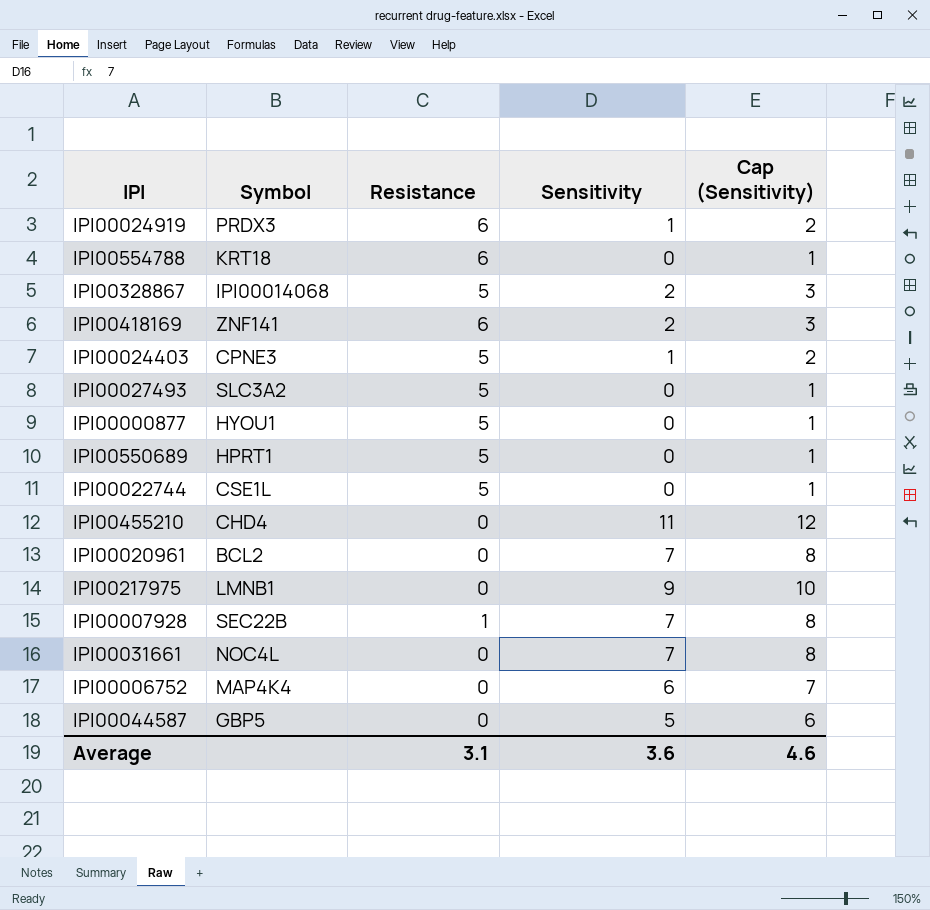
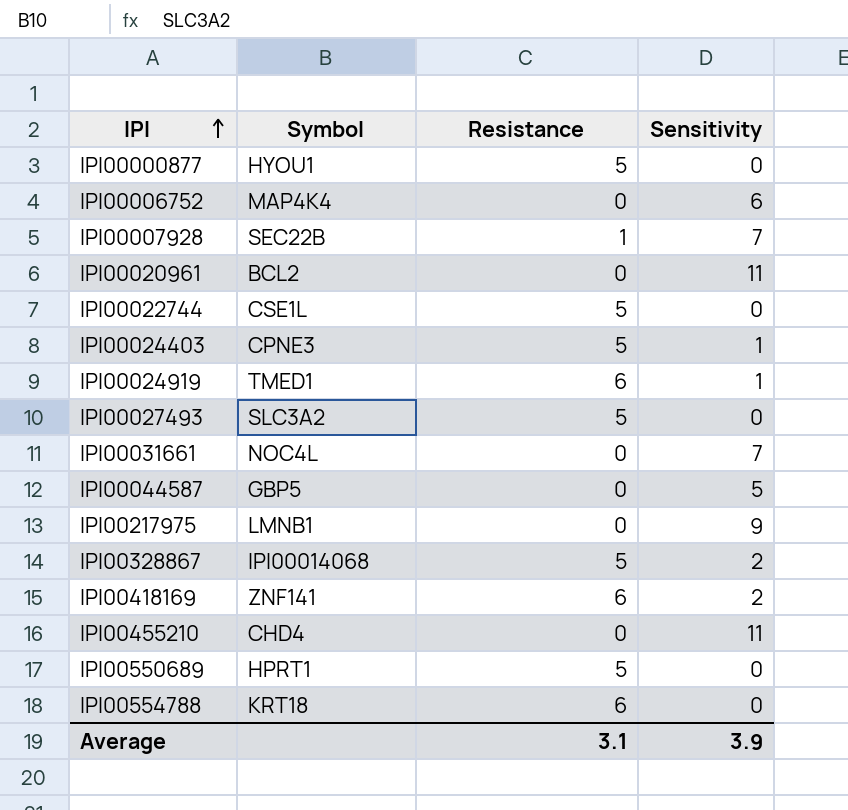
row order: none -> IPI ascending
column Cap (Sensitivity) | formula: [Sensitivity] + 1 -> none
IPI00020961 | Sensitivity: 7 -> 11
IPI00024919 | Symbol: PRDX3 -> TMED1
Average | Sensitivity: 3.6 -> 3.9

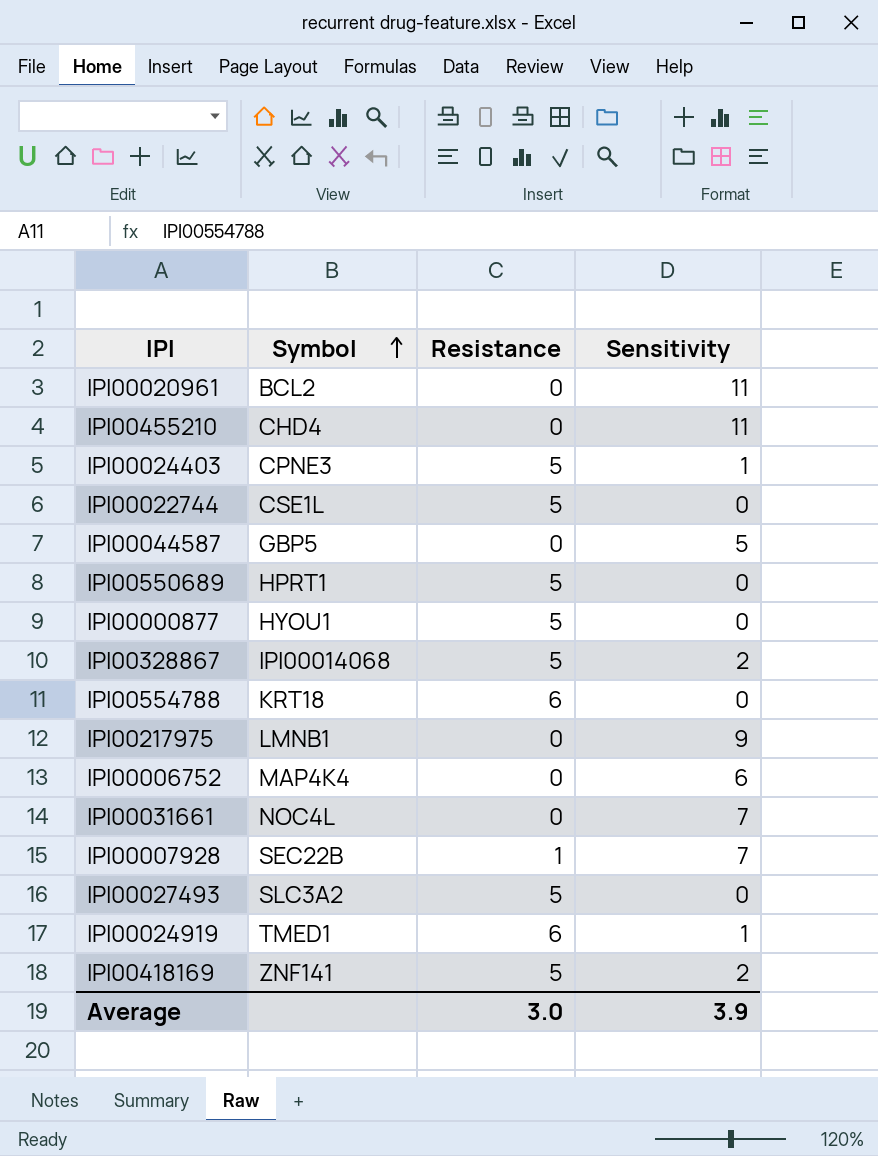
row order: IPI ascending -> Symbol ascending
IPI00418169 | Resistance: 6 -> 5
Average | Resistance: 3.1 -> 3.0

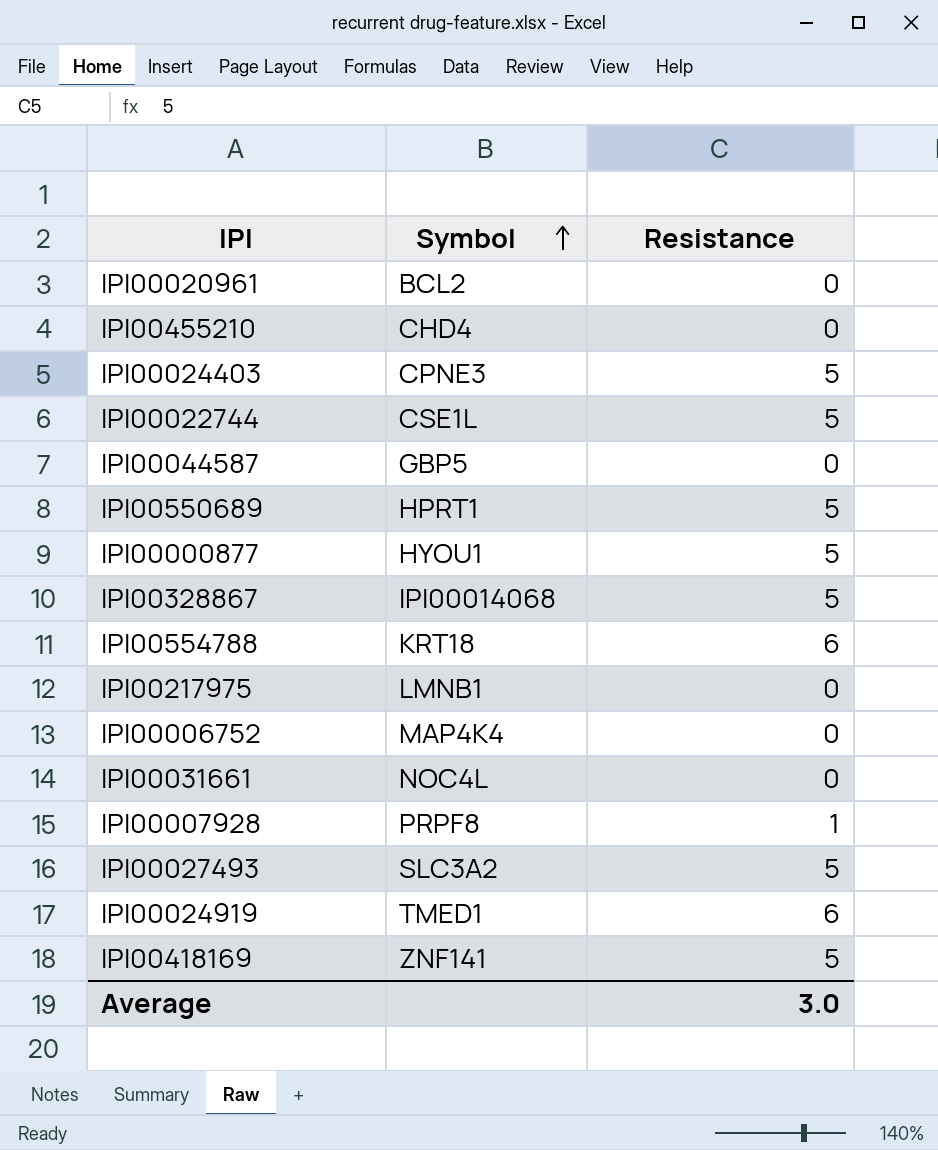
column Sensitivity | position: 4 -> none
IPI00007928 | Symbol: SEC22B -> PRPF8

